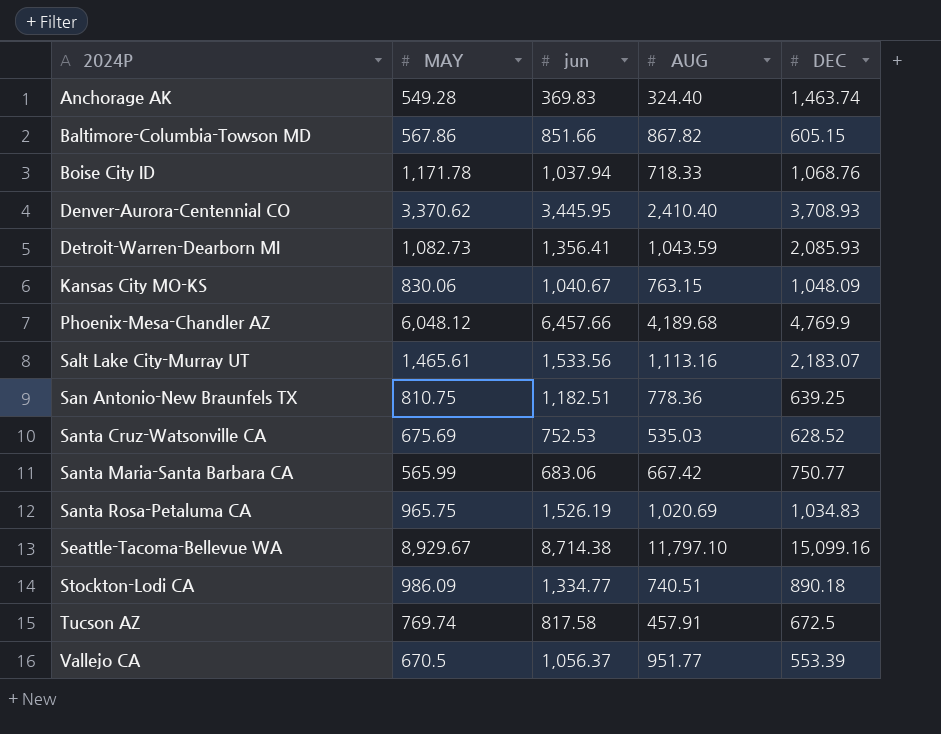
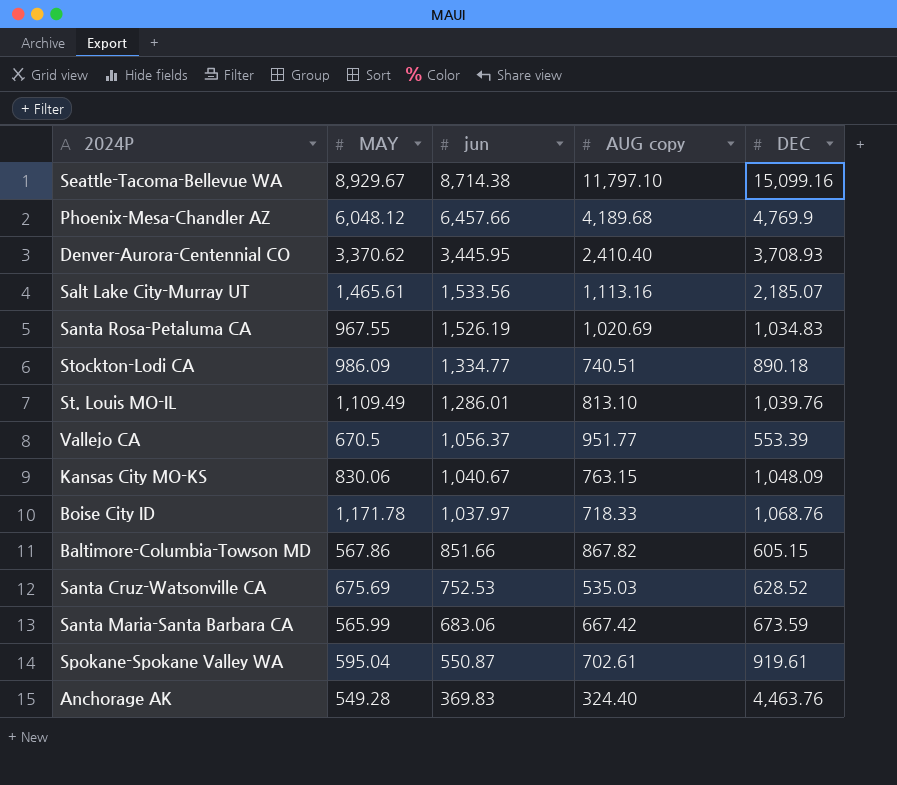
row order: 2024P ascending -> jun descending
column name: AUG -> AUG copy
row Detroit-Warren-Dearborn MI: 1,082.73 | 1,356.41 | 1,043.59 | 2,085.93 -> none
row San Antonio-New Braunfels TX: 810.75 | 1,182.51 | 778.36 | 639.25 -> none
row Tucson AZ: 769.74 | 817.58 | 457.91 | 672.5 -> none
Salt Lake City-Murray UT | DEC: 2,183.07 -> 2,185.07
Santa Rosa-Petaluma CA | MAY: 965.75 -> 967.55
row St. Louis MO-IL: none -> 1,109.49 | 1,286.01 | 813.10 | 1,039.76
Boise City ID | jun: 1,037.94 -> 1,037.97
Santa Maria-Santa Barbara CA | DEC: 750.77 -> 673.59
row Spokane-Spokane Valley WA: none -> 595.04 | 550.87 | 702.61 | 919.61
Anchorage AK | DEC: 1,463.74 -> 4,463.76

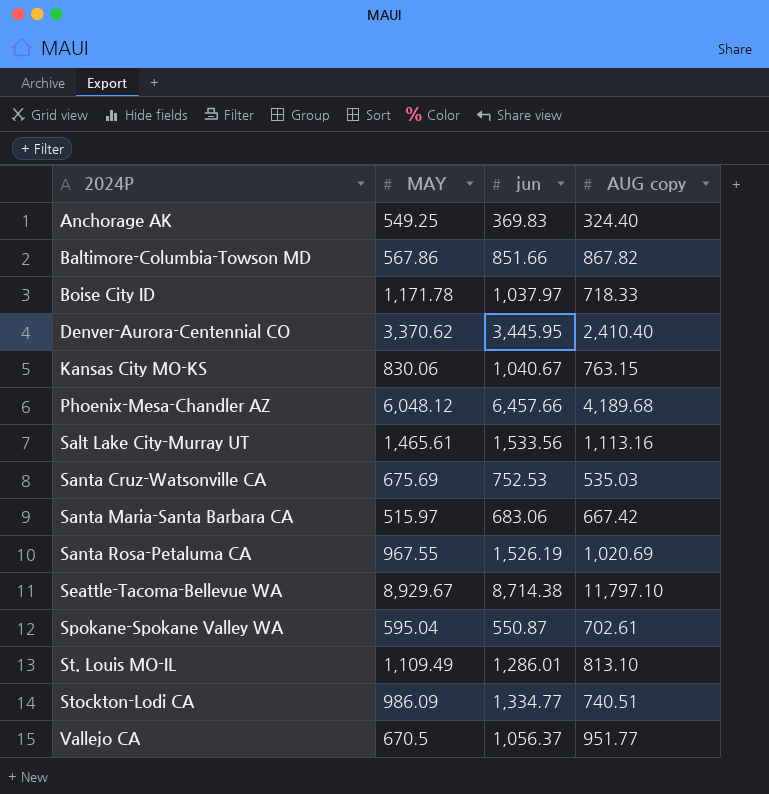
row order: jun descending -> 2024P ascending
column DEC | position: 5 -> none
Anchorage AK | MAY: 549.28 -> 549.25
Santa Maria-Santa Barbara CA | MAY: 565.99 -> 515.97

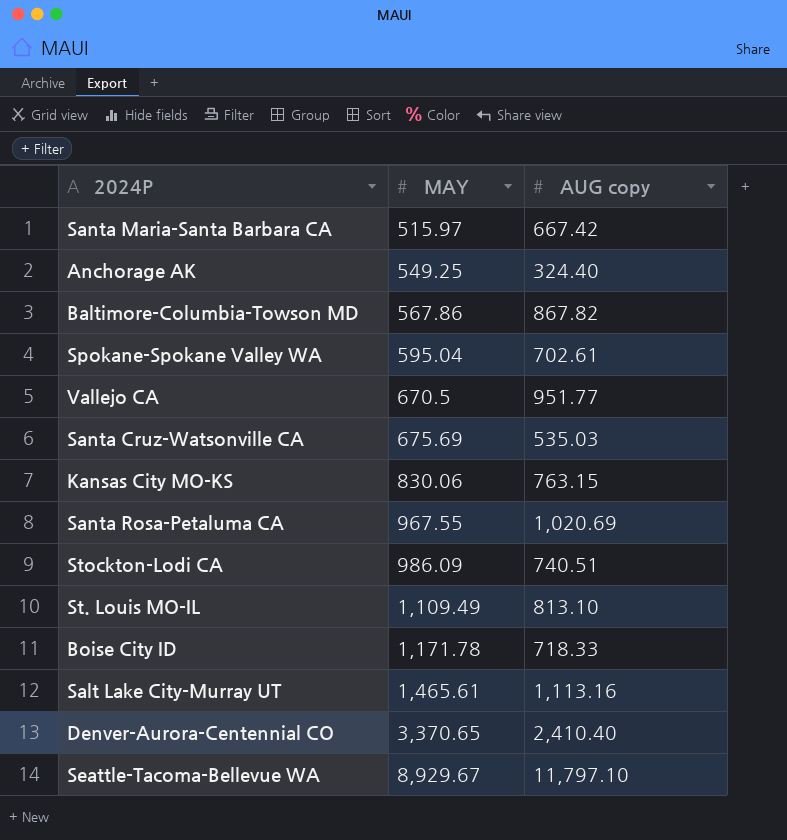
row order: 2024P ascending -> MAY ascending
column jun | position: 3 -> none
row Phoenix-Mesa-Chandler AZ: 6,048.12 | 6,457.66 | 4,189.68 -> none
Denver-Aurora-Centennial CO | MAY: 3,370.62 -> 3,370.65

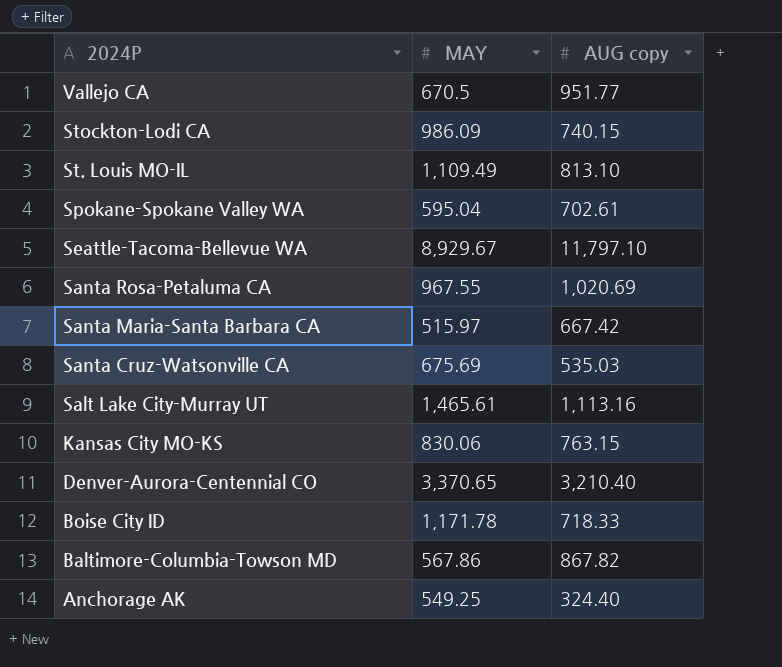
row order: MAY ascending -> 2024P descending
Stockton-Lodi CA | AUG copy: 740.51 -> 740.15
Denver-Aurora-Centennial CO | AUG copy: 2,410.40 -> 3,210.40

